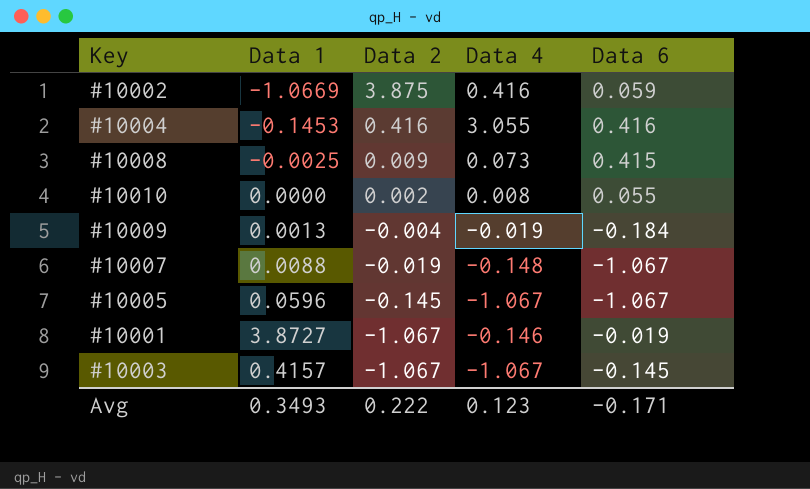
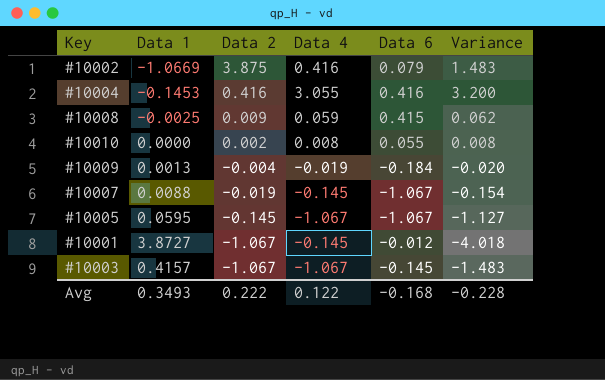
column Variance | formula: none -> [Data 4] - [Data 1]
#10002 | Data 6: 0.059 -> 0.079
#10008 | Data 4: 0.073 -> 0.059
#10007 | Data 4: -0.148 -> -0.145
#10005 | Data 1: 0.0596 -> 0.0595
#10001 | Data 4: -0.146 -> -0.145
#10001 | Data 6: -0.019 -> -0.012
Avg | Data 4: 0.123 -> 0.122
Avg | Data 6: -0.171 -> -0.168

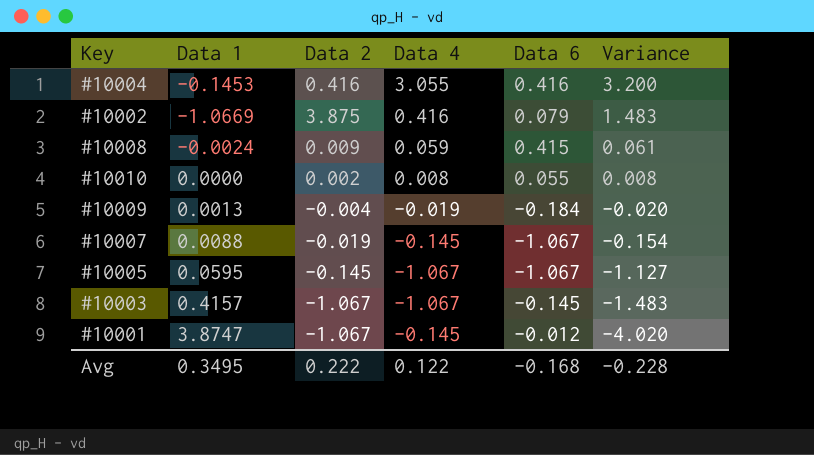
row order: Data 2 descending -> Variance descending
#10008 | Data 1: -0.0025 -> -0.0024
#10008 | Variance: 0.062 -> 0.061
#10001 | Data 1: 3.8727 -> 3.8747
#10001 | Variance: -4.018 -> -4.020
Avg | Data 1: 0.3493 -> 0.3495

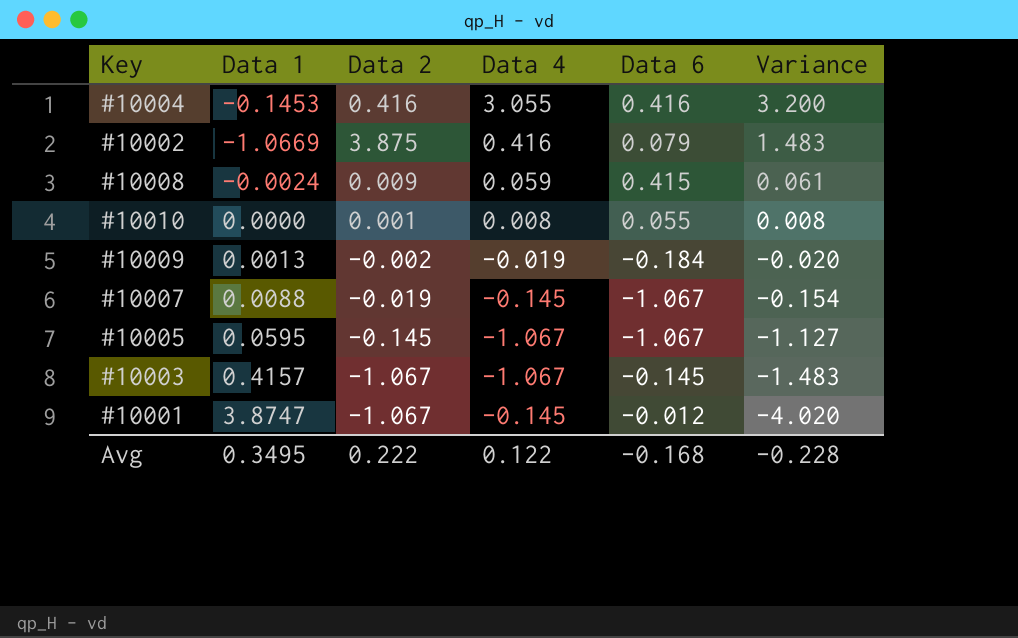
#10010 | Data 2: 0.002 -> 0.001
#10009 | Data 2: -0.004 -> -0.002

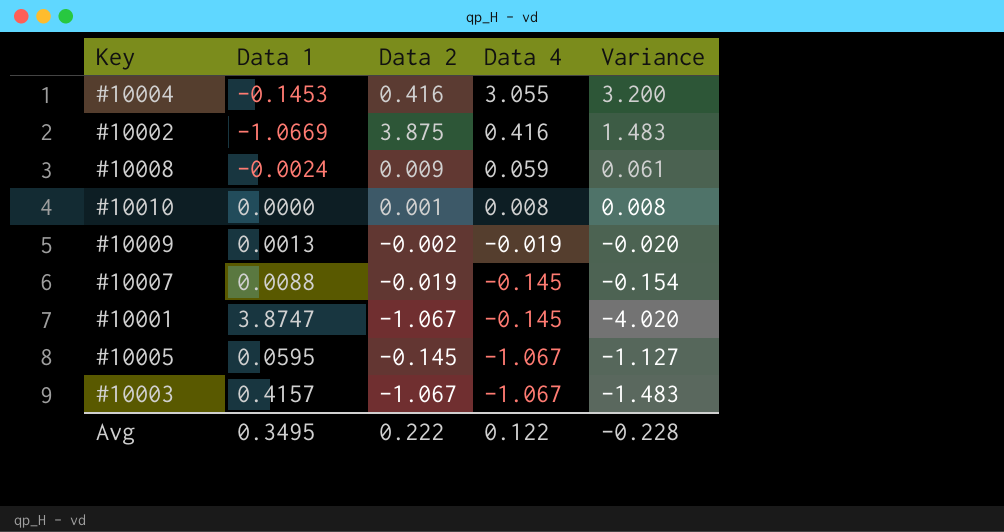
row order: Variance descending -> Data 4 descending
column Data 6 | position: 5 -> none

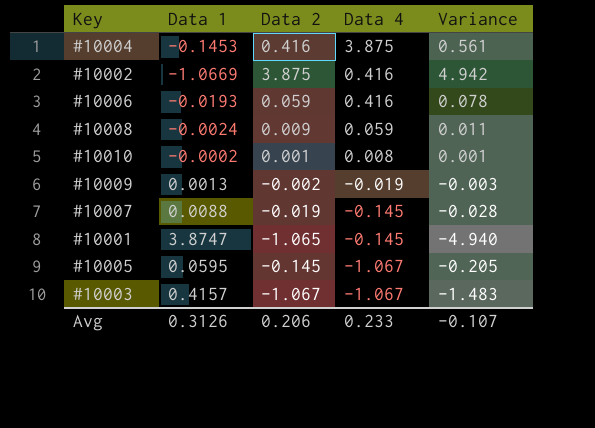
column Variance | formula: [Data 4] - [Data 1] -> [Data 2] - [Data 1]
#10004 | Data 4: 3.055 -> 3.875
row #10006: none -> -0.0193 | 0.059 | 0.416 | 0.078
#10010 | Data 1: 0.0000 -> -0.0002
#10001 | Data 2: -1.067 -> -1.065
Avg | Data 1: 0.3495 -> 0.3126
Avg | Data 2: 0.222 -> 0.206
Avg | Data 4: 0.122 -> 0.233
Avg | Variance: -0.228 -> -0.107

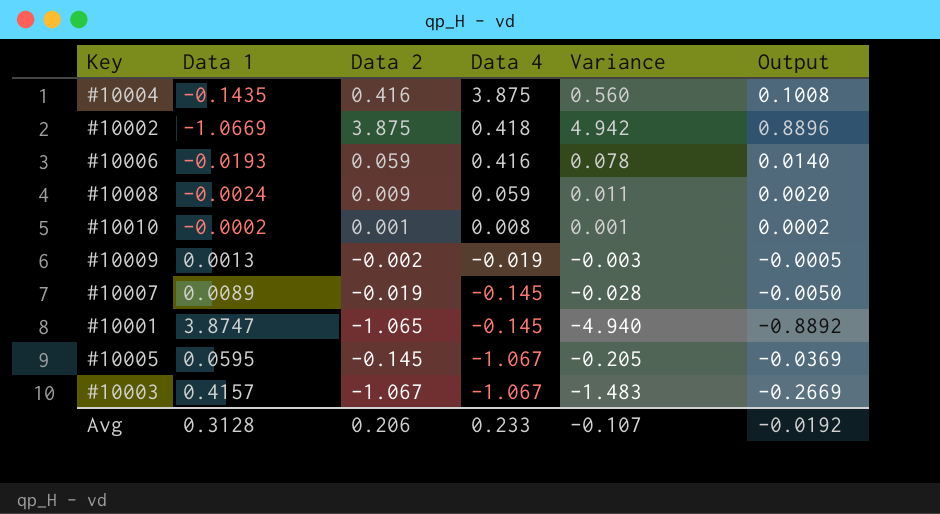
column Output | formula: none -> [Variance] * 0.18
#10004 | Data 1: -0.1453 -> -0.1435
#10004 | Variance: 0.561 -> 0.560
#10002 | Data 4: 0.416 -> 0.418
#10007 | Data 1: 0.0088 -> 0.0089
Avg | Data 1: 0.3126 -> 0.3128

